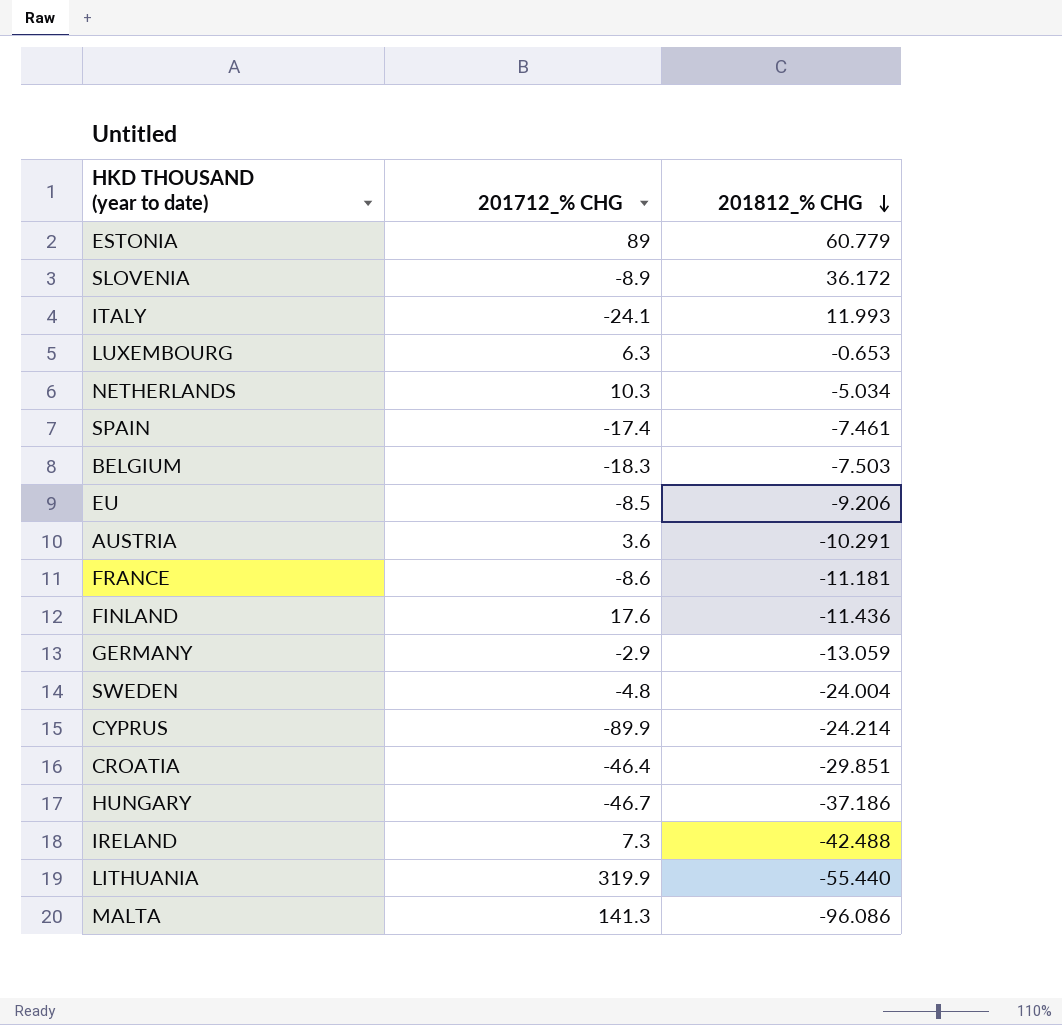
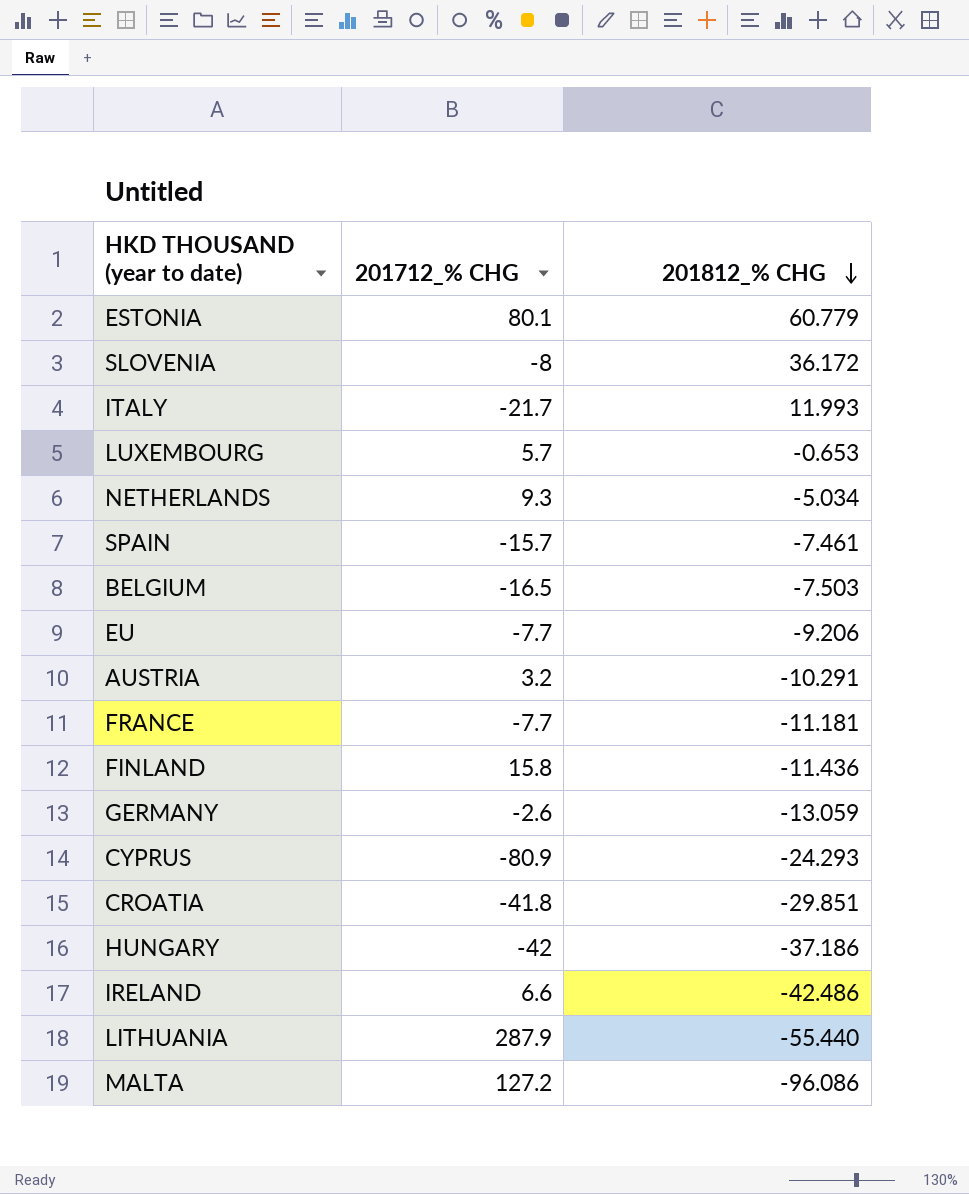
row SWEDEN: -4.8 | -24.004 -> none
ESTONIA | 201712_% CHG: 89 -> 80.1
SLOVENIA | 201712_% CHG: -8.9 -> -8
ITALY | 201712_% CHG: -24.1 -> -21.7
LUXEMBOURG | 201712_% CHG: 6.3 -> 5.7
NETHERLANDS | 201712_% CHG: 10.3 -> 9.3
SPAIN | 201712_% CHG: -17.4 -> -15.7
BELGIUM | 201712_% CHG: -18.3 -> -16.5
EU | 201712_% CHG: -8.5 -> -7.7
AUSTRIA | 201712_% CHG: 3.6 -> 3.2
FRANCE | 201712_% CHG: -8.6 -> -7.7
FINLAND | 201712_% CHG: 17.6 -> 15.8
GERMANY | 201712_% CHG: -2.9 -> -2.6
CYPRUS | 201712_% CHG: -89.9 -> -80.9
CYPRUS | 201812_% CHG: -24.214 -> -24.293
CROATIA | 201712_% CHG: -46.4 -> -41.8
HUNGARY | 201712_% CHG: -46.7 -> -42
IRELAND | 201712_% CHG: 7.3 -> 6.6
IRELAND | 201812_% CHG: -42.488 -> -42.486
LITHUANIA | 201712_% CHG: 319.9 -> 287.9
MALTA | 201712_% CHG: 141.3 -> 127.2

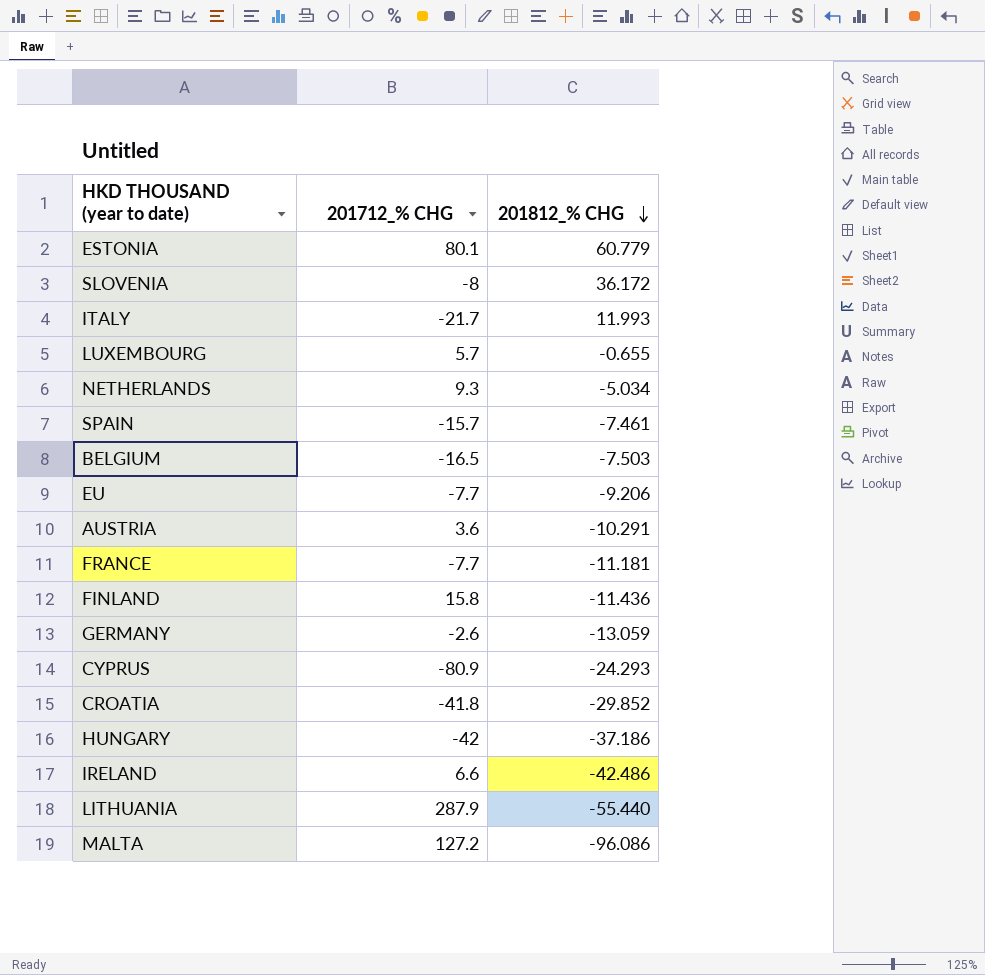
LUXEMBOURG | 201812_% CHG: -0.653 -> -0.655
AUSTRIA | 201712_% CHG: 3.2 -> 3.6
CROATIA | 201812_% CHG: -29.851 -> -29.852

